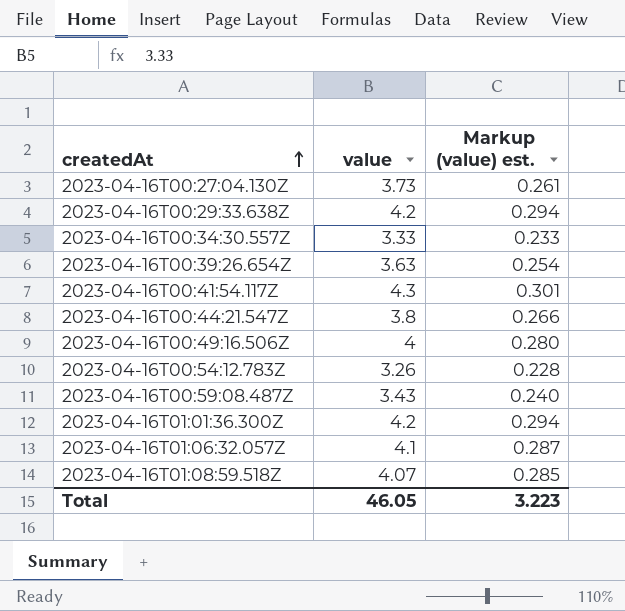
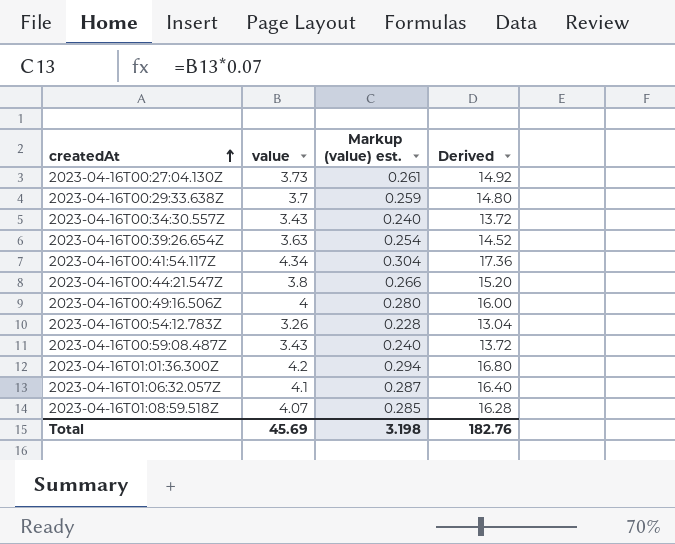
column Derived | formula: none -> [value] * 4
2023-04-16T00:29:33.638Z | value: 4.2 -> 3.7
2023-04-16T00:29:33.638Z | Markup (value) est.: 0.294 -> 0.259
2023-04-16T00:34:30.557Z | value: 3.33 -> 3.43
2023-04-16T00:34:30.557Z | Markup (value) est.: 0.233 -> 0.240
2023-04-16T00:41:54.117Z | value: 4.3 -> 4.34
2023-04-16T00:41:54.117Z | Markup (value) est.: 0.301 -> 0.304
Total | value: 46.05 -> 45.69
Total | Markup (value) est.: 3.223 -> 3.198

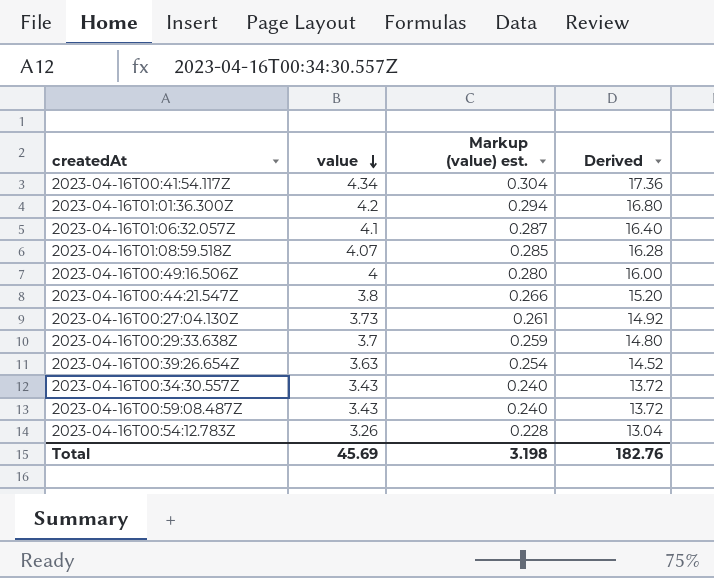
row order: createdAt ascending -> value descending

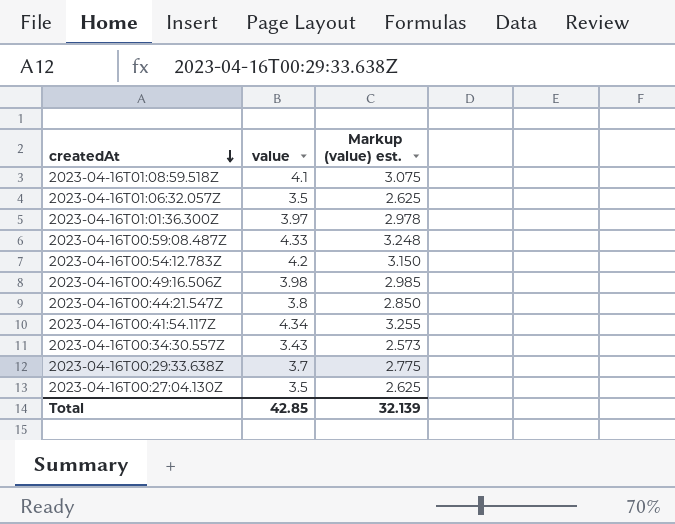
row order: value descending -> createdAt descending
column Derived | formula: [value] * 4 -> none
column Markup (value) est. | formula: [value] * 0.07 -> [value] * 0.75
row 2023-04-16T00:39:26.654Z: 3.63 | 0.254 | 14.52 -> none
2023-04-16T01:08:59.518Z | value: 4.07 -> 4.1
2023-04-16T01:06:32.057Z | value: 4.1 -> 3.5
2023-04-16T01:01:36.300Z | value: 4.2 -> 3.97
2023-04-16T00:59:08.487Z | value: 3.43 -> 4.33
2023-04-16T00:54:12.783Z | value: 3.26 -> 4.2
2023-04-16T00:49:16.506Z | value: 4 -> 3.98
2023-04-16T00:27:04.130Z | value: 3.73 -> 3.5
Total | value: 45.69 -> 42.85
Total | Markup (value) est.: 3.198 -> 32.139

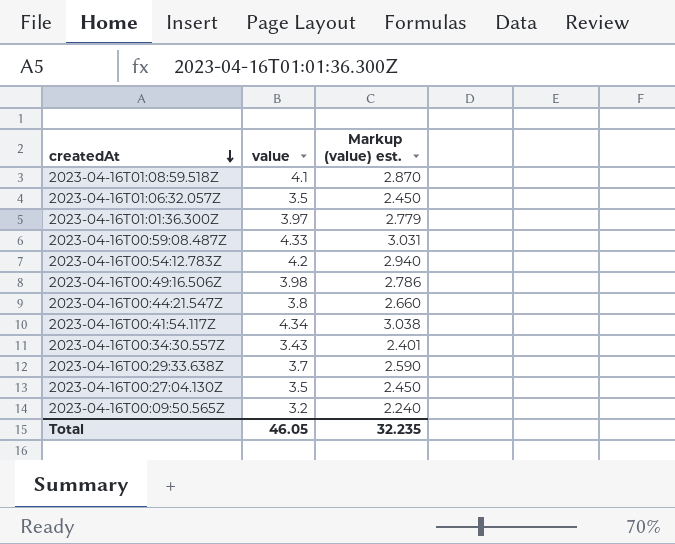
column Markup (value) est. | formula: [value] * 0.75 -> [value] * 0.7
row 2023-04-16T00:09:50.565Z: none -> 3.2 | 2.240
Total | value: 42.85 -> 46.05
Total | Markup (value) est.: 32.139 -> 32.235

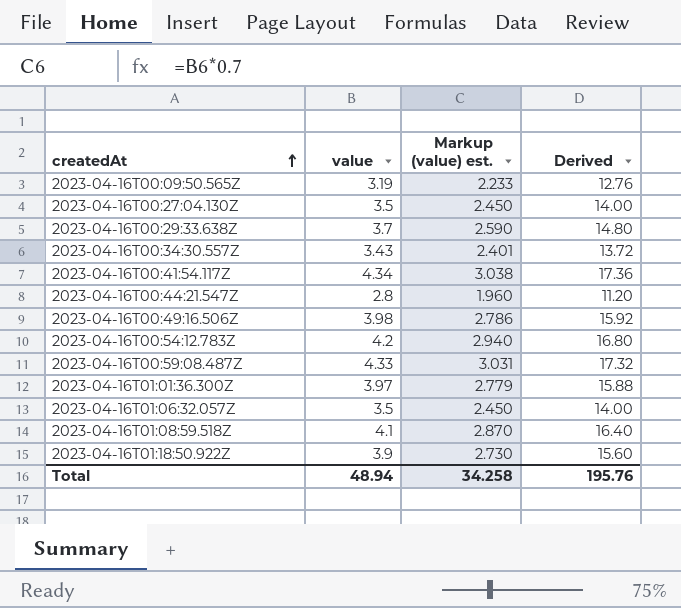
row order: createdAt descending -> createdAt ascending
column Derived | formula: none -> [value] * 4
2023-04-16T00:09:50.565Z | value: 3.2 -> 3.19
2023-04-16T00:09:50.565Z | Markup (value) est.: 2.240 -> 2.233
2023-04-16T00:44:21.547Z | value: 3.8 -> 2.8
2023-04-16T00:44:21.547Z | Markup (value) est.: 2.660 -> 1.960
row 2023-04-16T01:18:50.922Z: none -> 3.9 | 2.730 | 15.60
Total | value: 46.05 -> 48.94
Total | Markup (value) est.: 32.235 -> 34.258

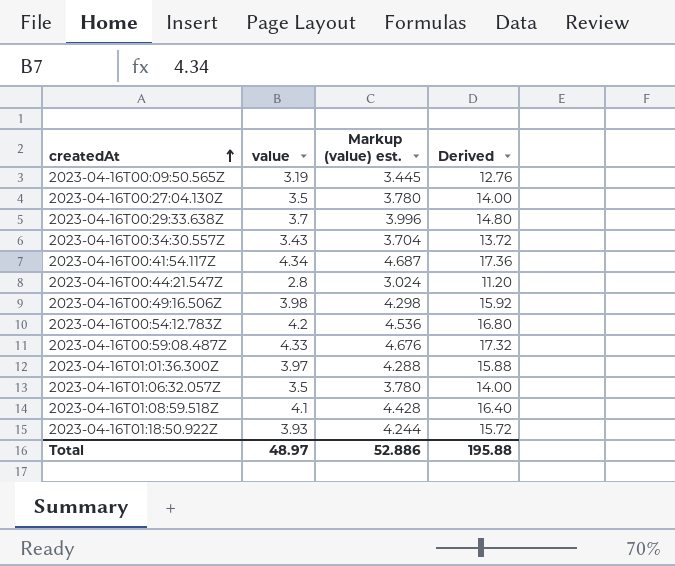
column Markup (value) est. | formula: [value] * 0.7 -> [value] * 1.08
2023-04-16T01:18:50.922Z | value: 3.9 -> 3.93
2023-04-16T01:18:50.922Z | Derived: 15.60 -> 15.72
Total | value: 48.94 -> 48.97
Total | Markup (value) est.: 34.258 -> 52.886
Total | Derived: 195.76 -> 195.88

